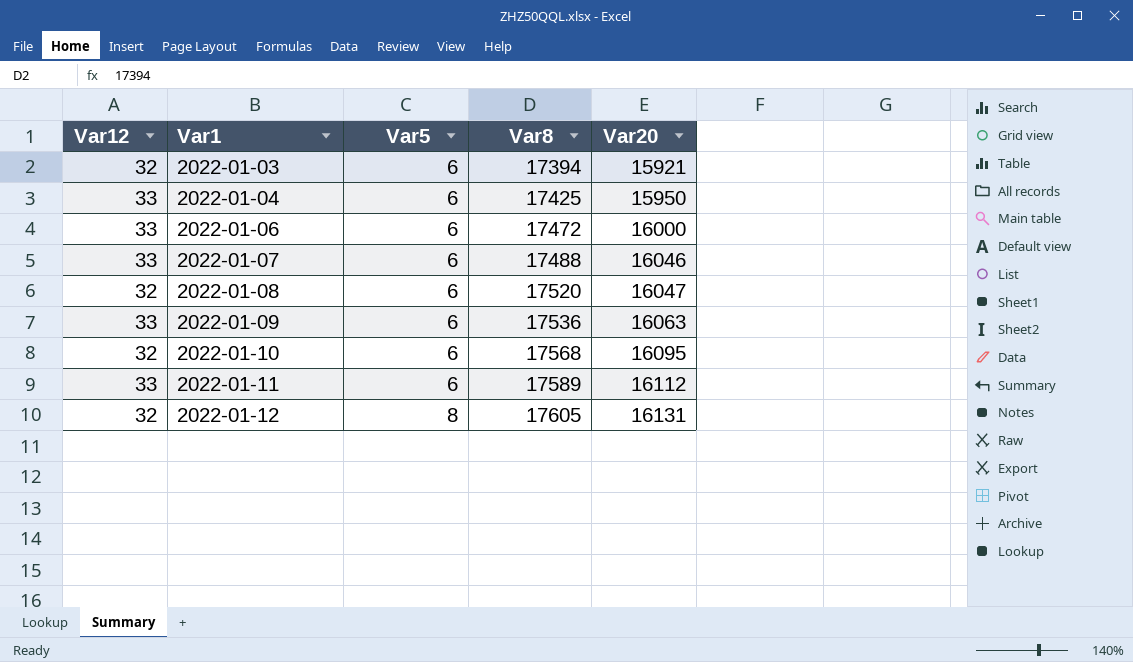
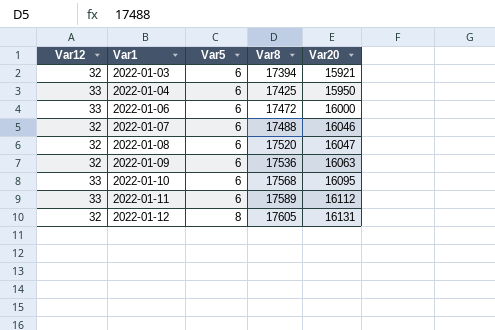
2022-01-07 | Var12: 33 -> 32
2022-01-09 | Var12: 33 -> 32
2022-01-10 | Var12: 32 -> 33

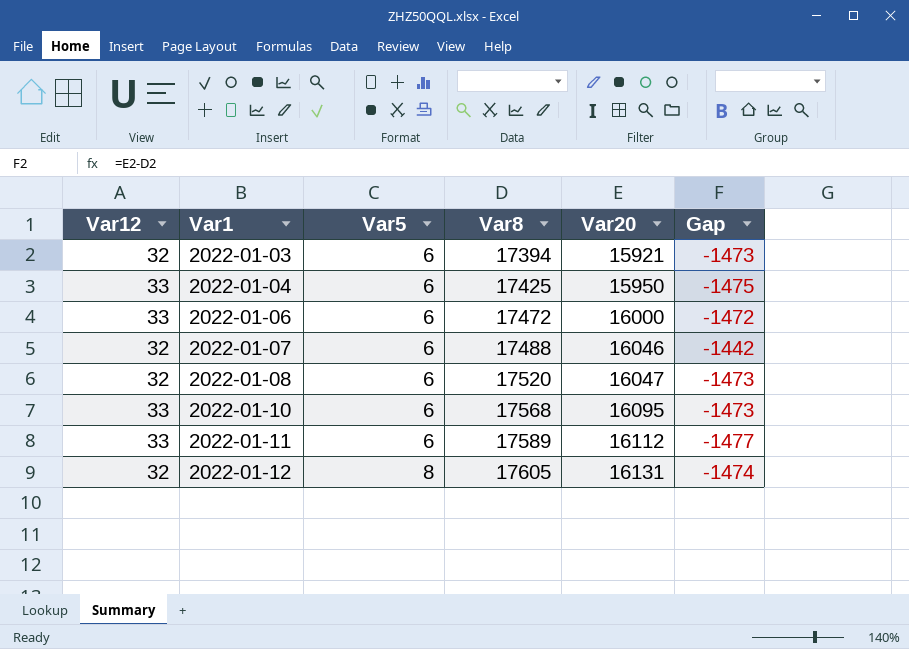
column Gap | formula: none -> [Var20] - [Var8]
row 2022-01-09: 32 | 6 | 17536 | 16063 -> none

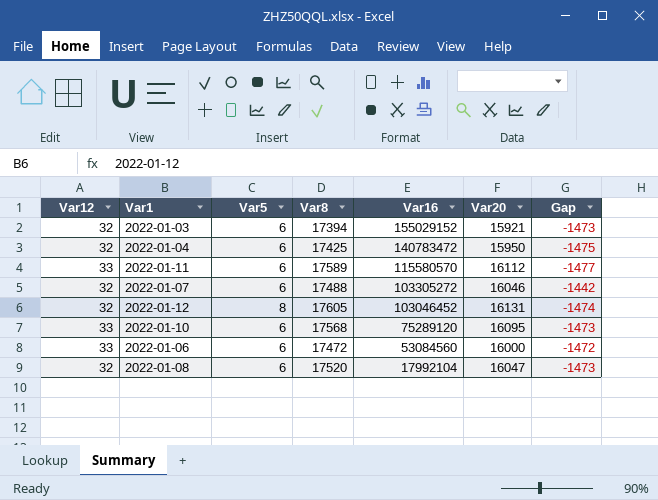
row order: Var1 ascending -> Var16 descending
column Var16 | position: none -> 5
2022-01-04 | Var12: 33 -> 32

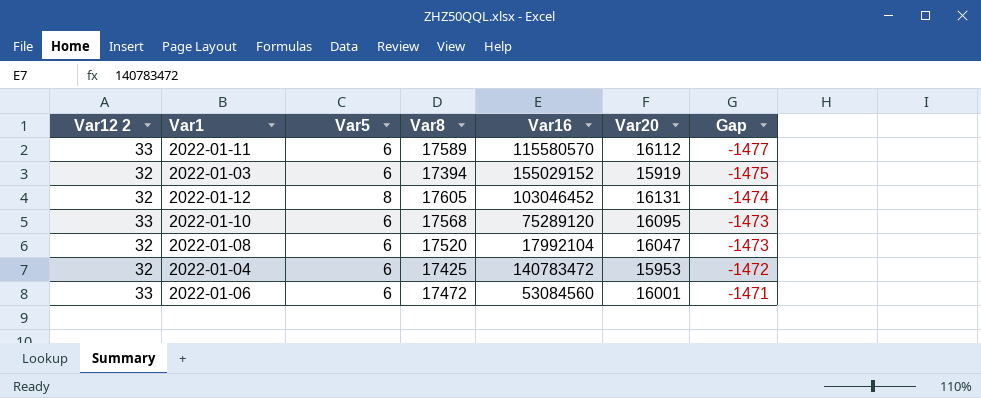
row order: Var16 descending -> Gap ascending
column name: Var12 -> Var12 2
row 2022-01-07: 32 | 6 | 17488 | 103305272 | 16046 | -1442 -> none
2022-01-03 | Var20: 15921 -> 15919
2022-01-03 | Gap: -1473 -> -1475
2022-01-04 | Var20: 15950 -> 15953
2022-01-04 | Gap: -1475 -> -1472
2022-01-06 | Var20: 16000 -> 16001
2022-01-06 | Gap: -1472 -> -1471

